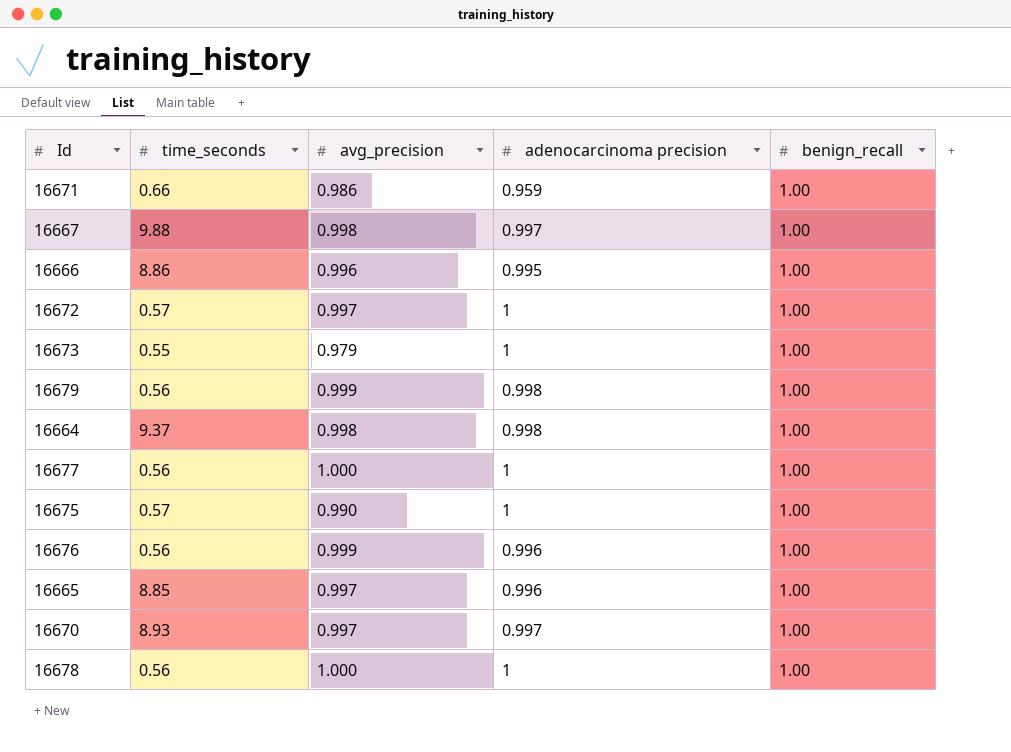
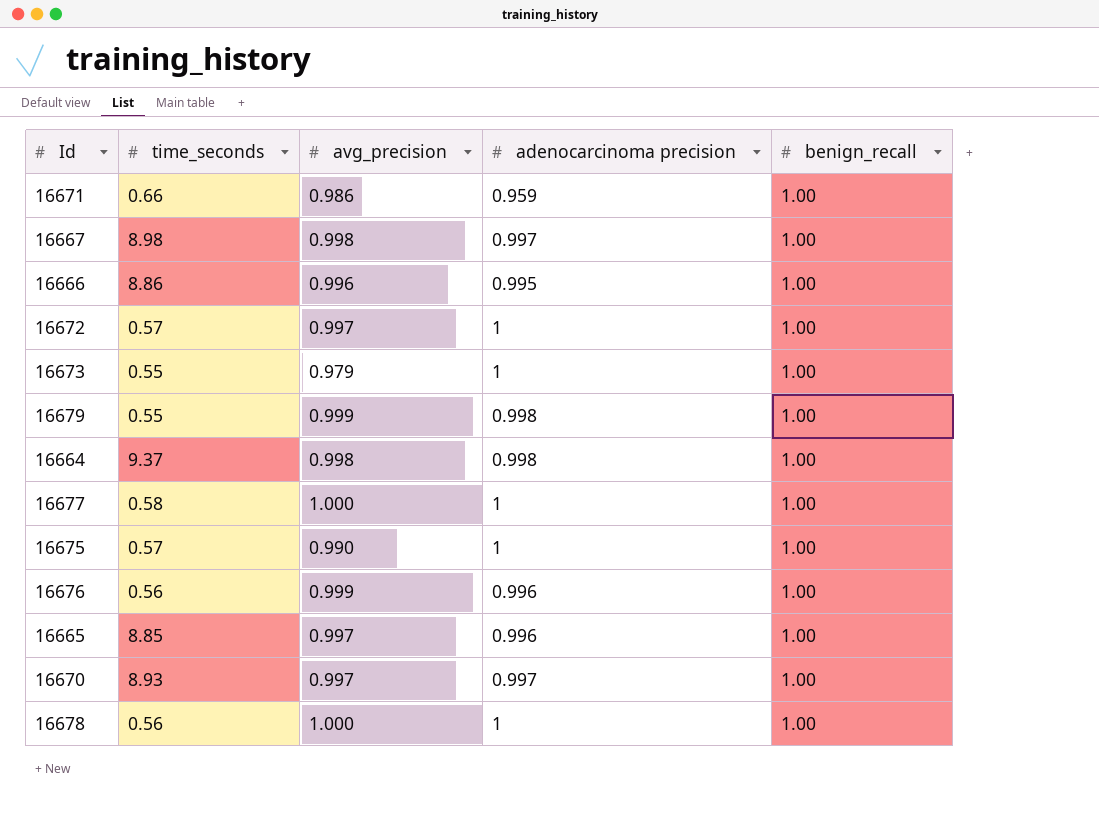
16667 | time_seconds: 9.88 -> 8.98
16679 | time_seconds: 0.56 -> 0.55
16677 | time_seconds: 0.56 -> 0.58

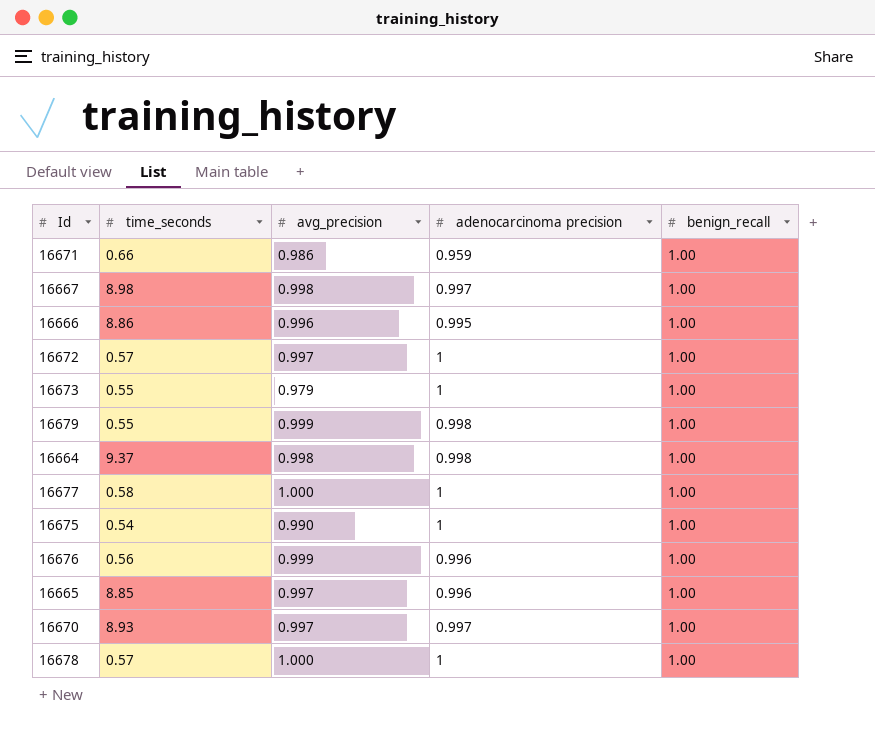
16675 | time_seconds: 0.57 -> 0.54
16678 | time_seconds: 0.56 -> 0.57

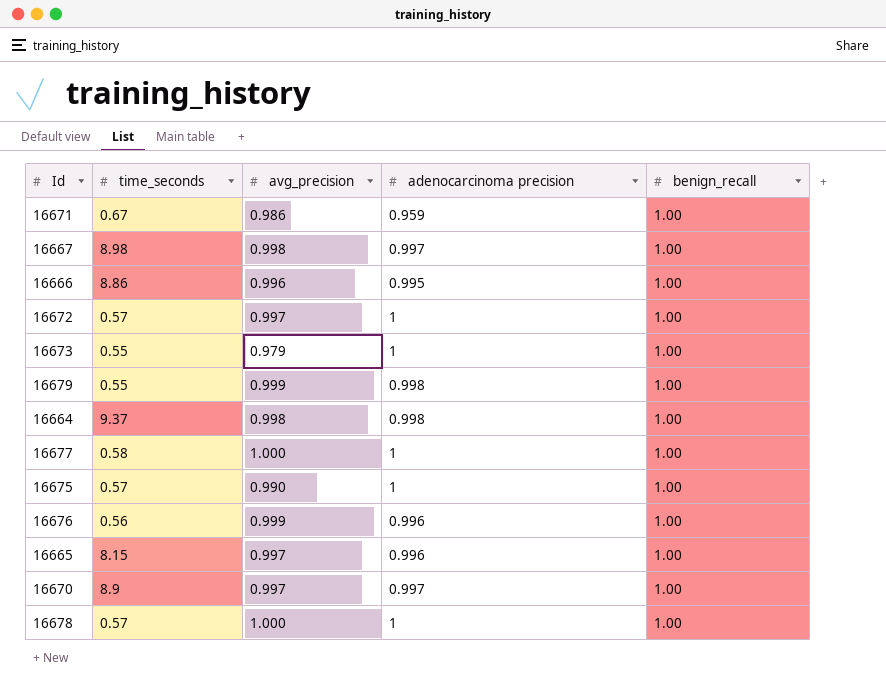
16671 | time_seconds: 0.66 -> 0.67
16675 | time_seconds: 0.54 -> 0.57
16665 | time_seconds: 8.85 -> 8.15
16670 | time_seconds: 8.93 -> 8.9

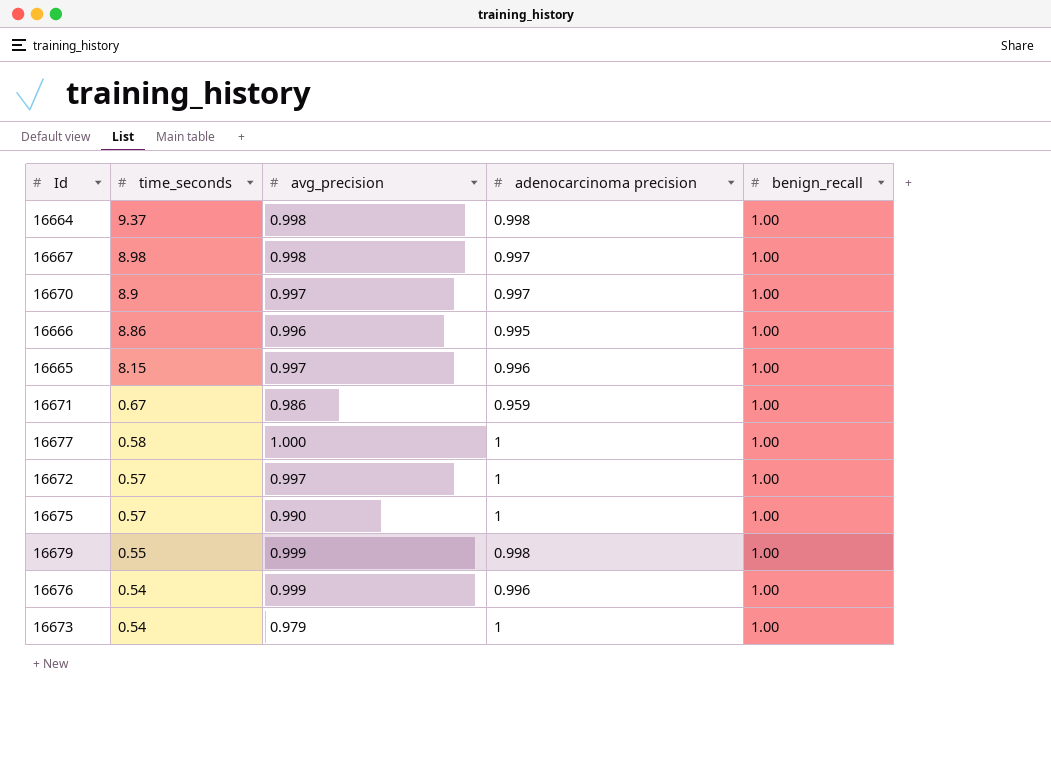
row order: none -> time_seconds descending
row 16678: 0.57 | 1.000 | 1 | 1.00 -> none
16676 | time_seconds: 0.56 -> 0.54
16673 | time_seconds: 0.55 -> 0.54

